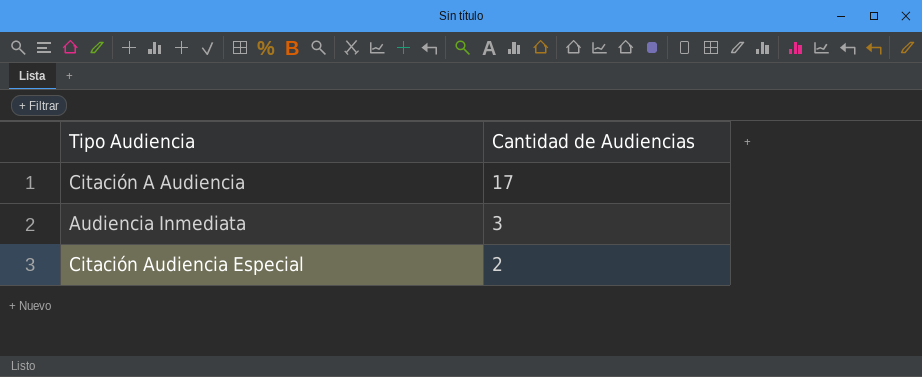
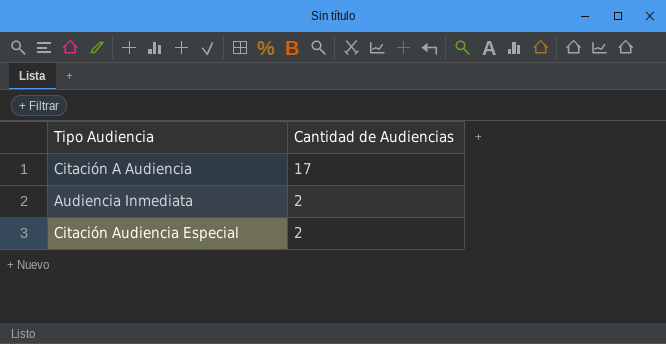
Audiencia Inmediata | Cantidad de Audiencias: 3 -> 2

